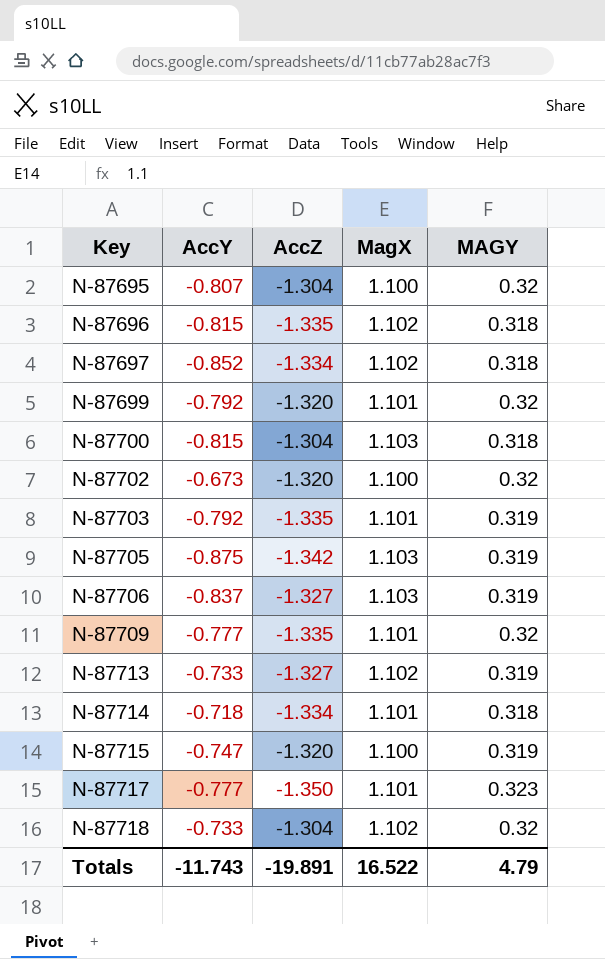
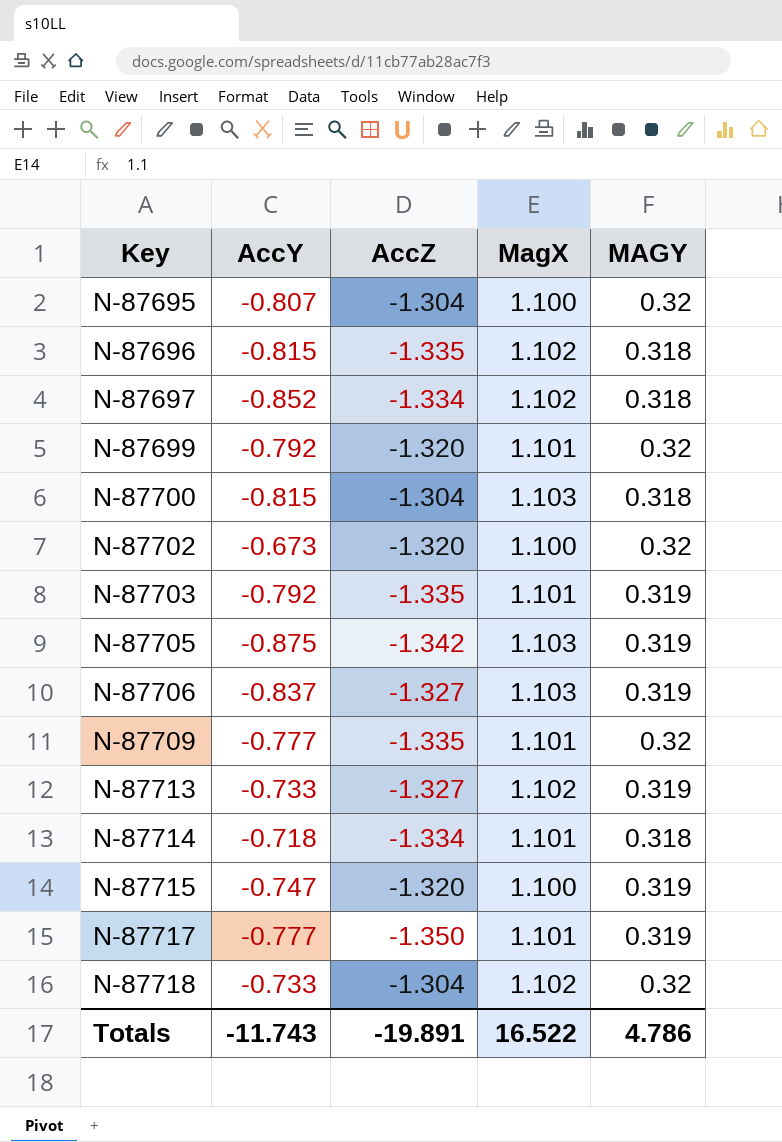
N-87717 | MAGY: 0.323 -> 0.319
Totals | MAGY: 4.79 -> 4.786

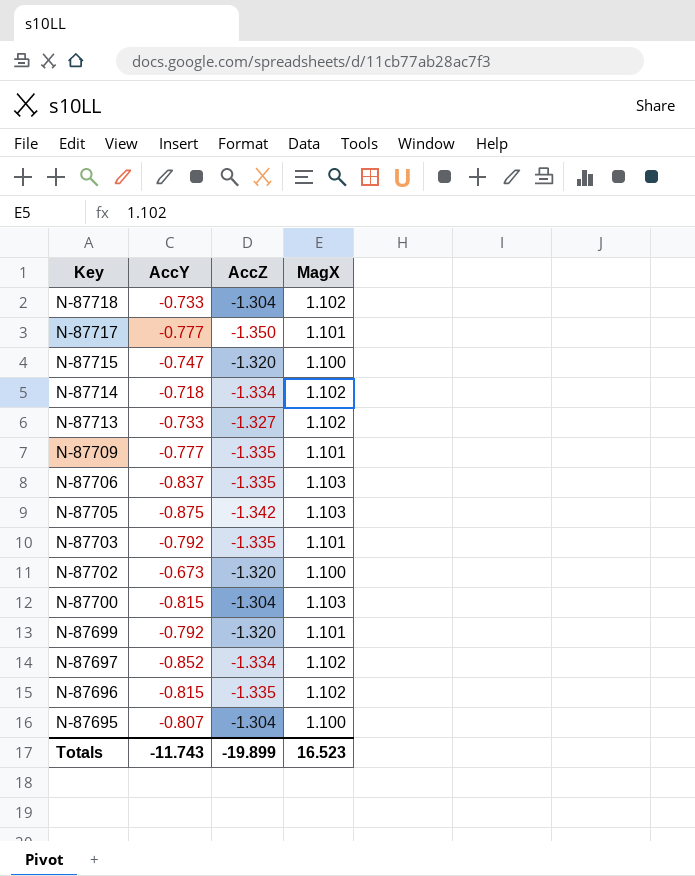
row order: Key ascending -> Key descending
column MAGY | position: 5 -> none
N-87714 | MagX: 1.101 -> 1.102
N-87706 | AccZ: -1.327 -> -1.335
Totals | AccZ: -19.891 -> -19.899
Totals | MagX: 16.522 -> 16.523

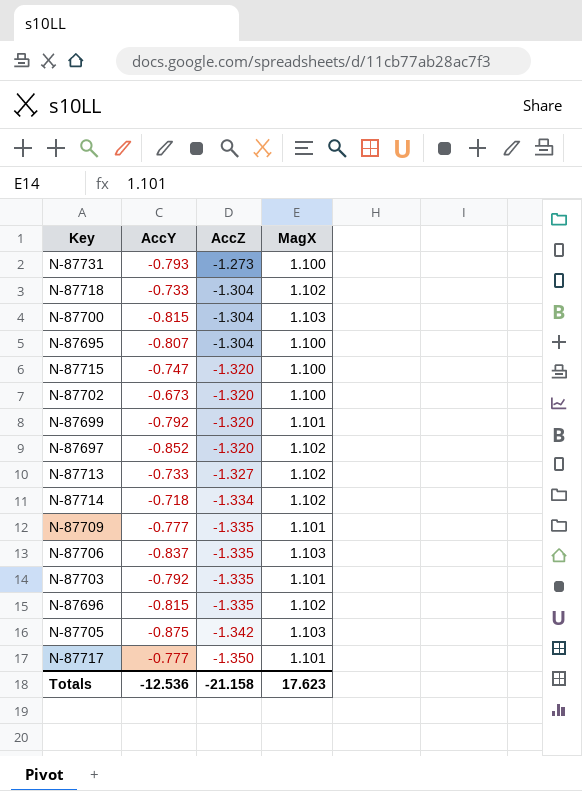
row order: Key descending -> AccZ descending
row N-87731: none -> -0.793 | -1.273 | 1.100
N-87697 | AccZ: -1.334 -> -1.320
Totals | AccY: -11.743 -> -12.536
Totals | AccZ: -19.899 -> -21.158
Totals | MagX: 16.523 -> 17.623

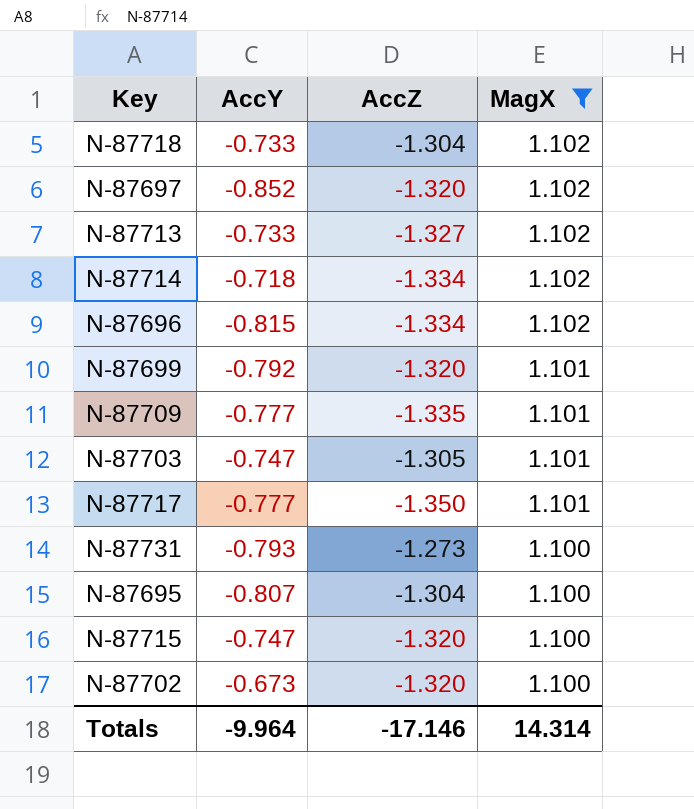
filter: none -> MagX != 1.103
row order: AccZ descending -> MagX descending
N-87696 | AccZ: -1.335 -> -1.334
N-87703 | AccY: -0.792 -> -0.747
N-87703 | AccZ: -1.335 -> -1.305
Totals | AccY: -12.536 -> -9.964
Totals | AccZ: -21.158 -> -17.146
Totals | MagX: 17.623 -> 14.314

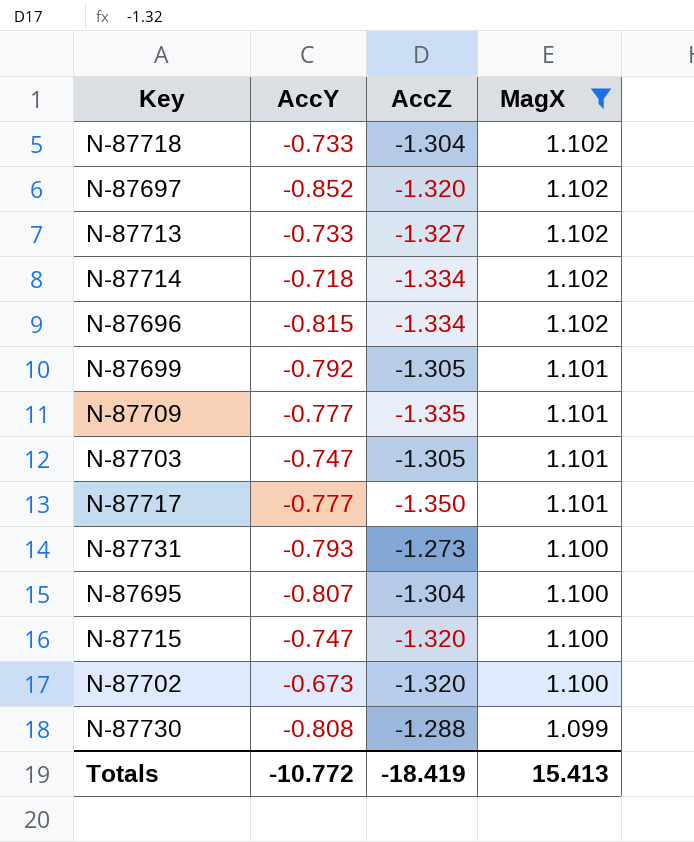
N-87699 | AccZ: -1.320 -> -1.305
row N-87730: none -> -0.808 | -1.288 | 1.099
Totals | AccY: -9.964 -> -10.772
Totals | AccZ: -17.146 -> -18.419
Totals | MagX: 14.314 -> 15.413

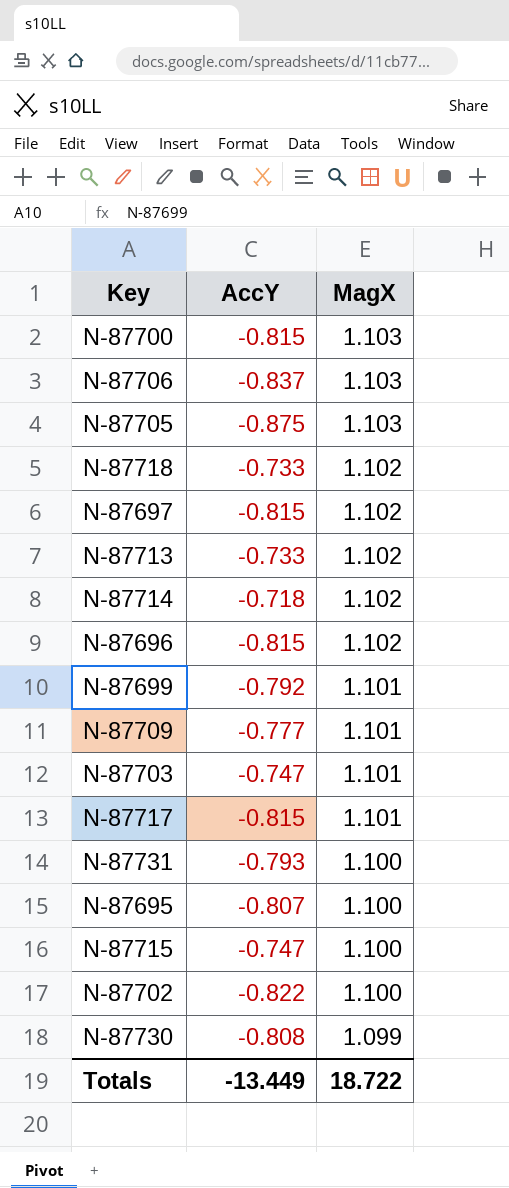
filter: MagX != 1.103 -> none
column AccZ | position: 3 -> none
N-87697 | AccY: -0.852 -> -0.815
N-87717 | AccY: -0.777 -> -0.815
N-87702 | AccY: -0.673 -> -0.822
Totals | AccY: -10.772 -> -13.449
Totals | MagX: 15.413 -> 18.722

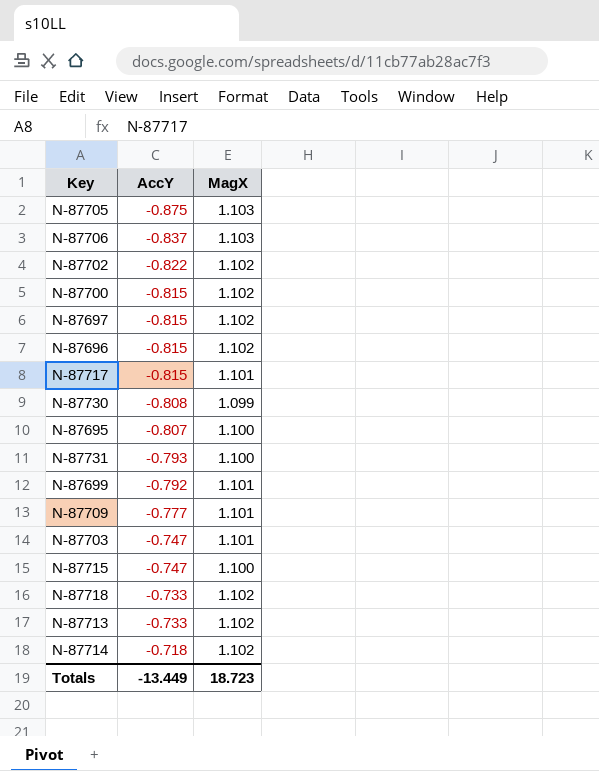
row order: MagX descending -> AccY ascending
N-87702 | MagX: 1.100 -> 1.102
N-87700 | MagX: 1.103 -> 1.102
Totals | MagX: 18.722 -> 18.723

